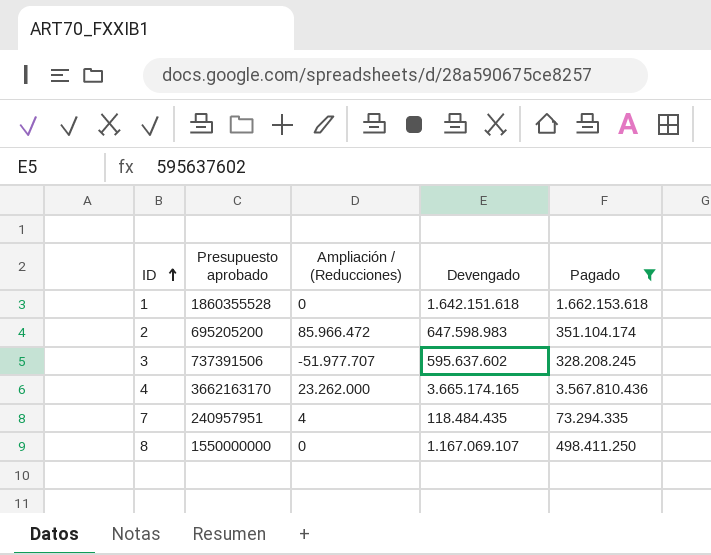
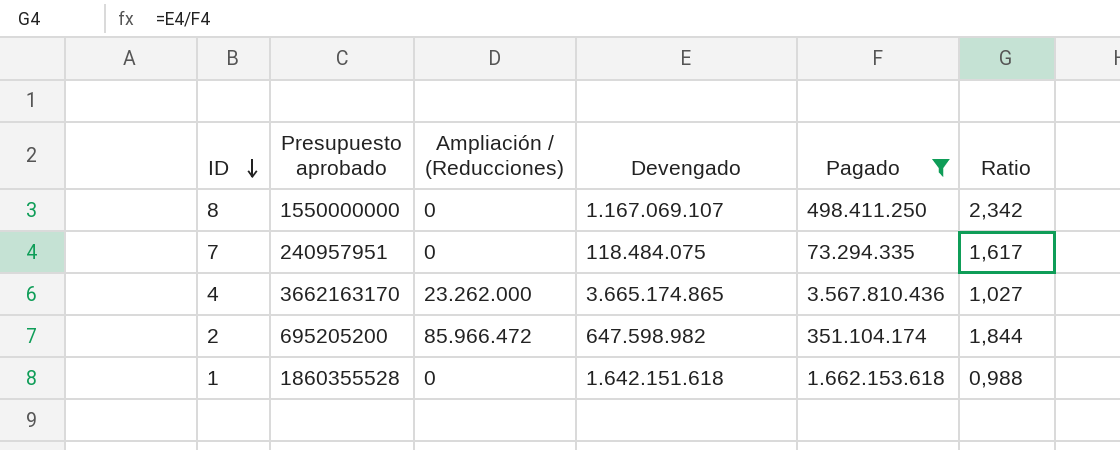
row order: ID ascending -> ID descending
column Ratio | formula: none -> [Devengado] / [Pagado]
row 3: 737391506 | -51.977.707 | 595.637.602 | 328.208.245 -> none
7 | Ampliación / (Reducciones): 4 -> 0
7 | Devengado: 118.484.435 -> 118.484.075
4 | Devengado: 3.665.174.165 -> 3.665.174.865
2 | Devengado: 647.598.983 -> 647.598.982

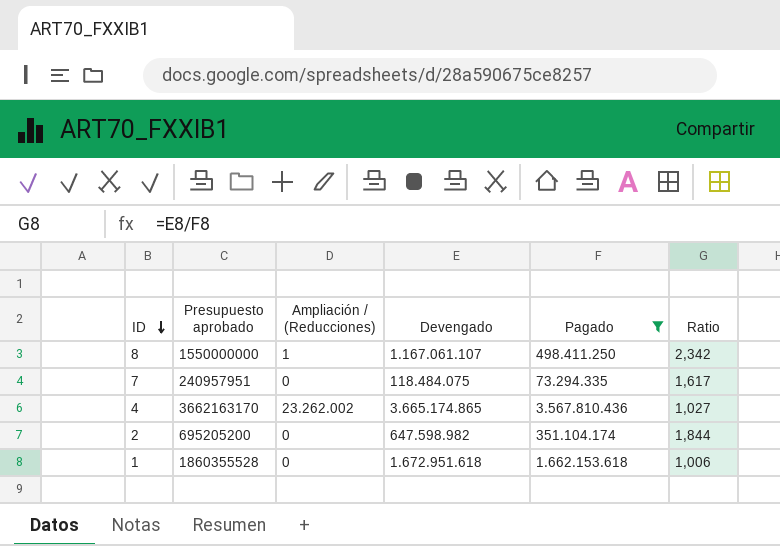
8 | Ampliación / (Reducciones): 0 -> 1
8 | Devengado: 1.167.069.107 -> 1.167.061.107
4 | Ampliación / (Reducciones): 23.262.000 -> 23.262.002
2 | Ampliación / (Reducciones): 85.966.472 -> 0
1 | Devengado: 1.642.151.618 -> 1.672.951.618
1 | Ratio: 0,988 -> 1,006

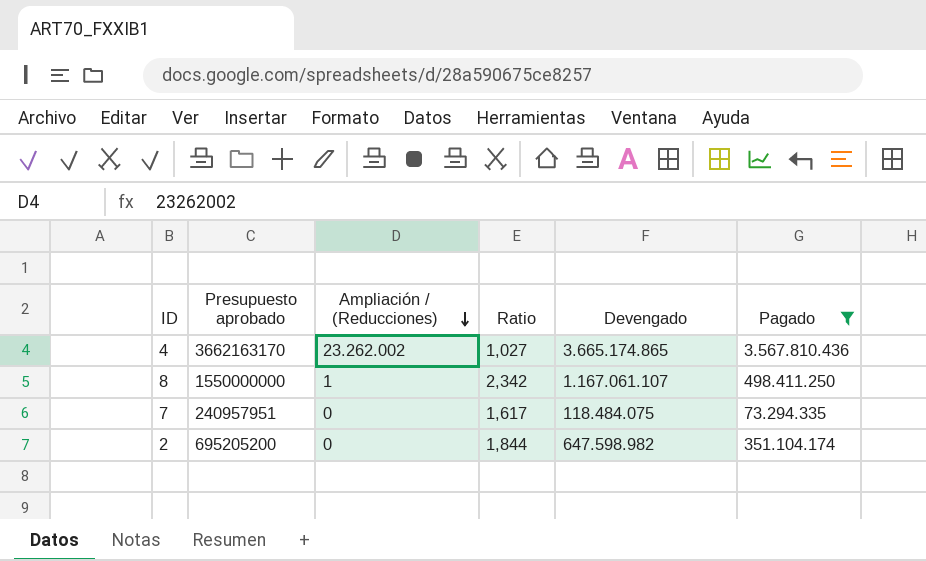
row order: ID descending -> Ampliación / (Reducciones) descending
column Ratio | position: 6 -> 4
row 1: 1860355528 | 0 | 1.672.951.618 | 1.662.153.618 | 1,006 -> none

